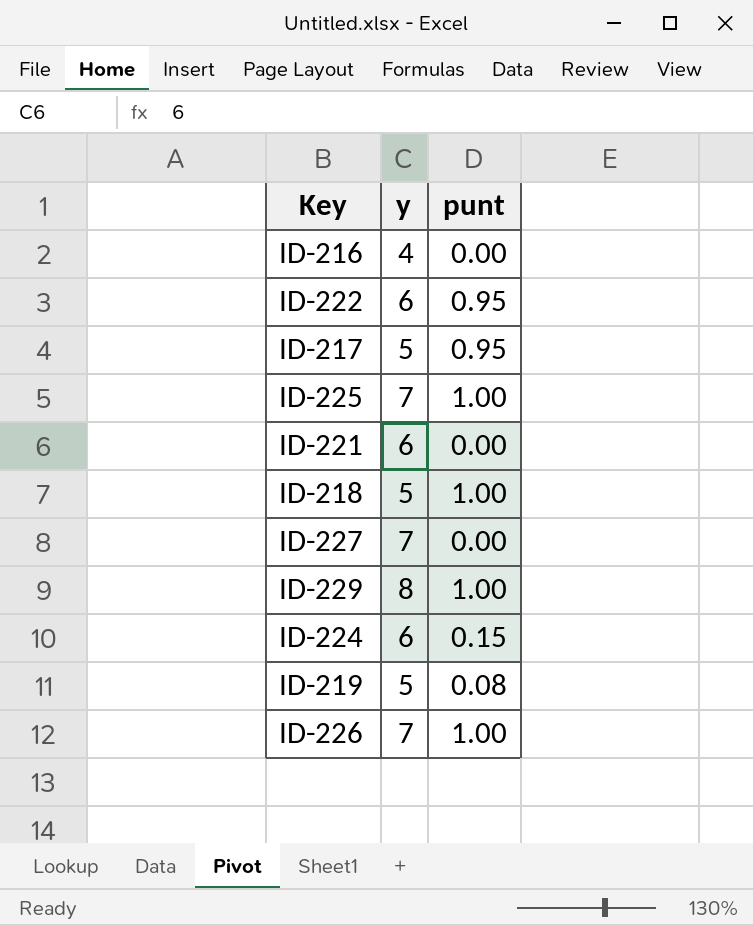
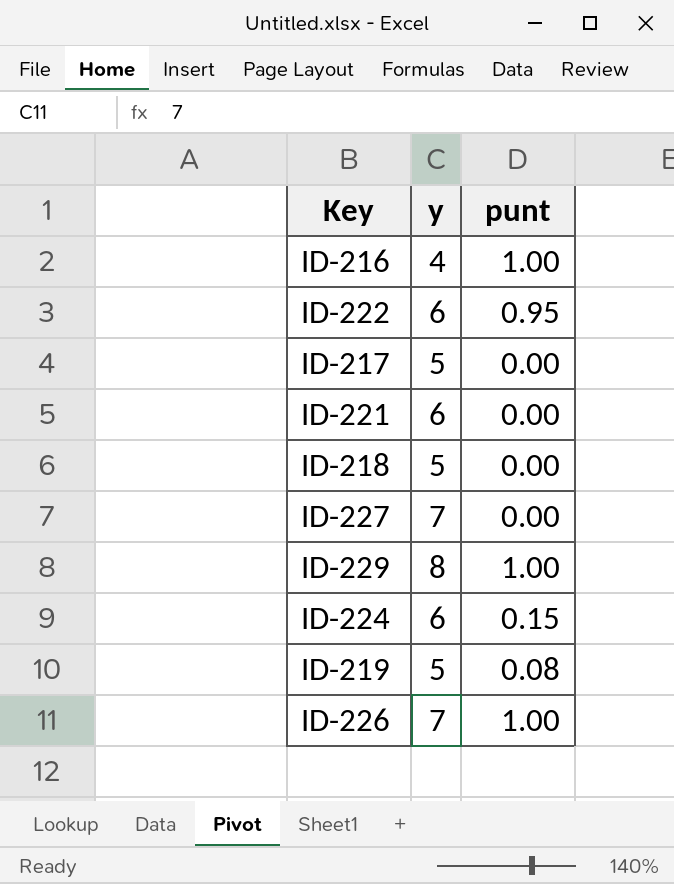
row ID-225: 7 | 1.00 -> none
ID-216 | punt: 0.00 -> 1.00
ID-217 | punt: 0.95 -> 0.00
ID-218 | punt: 1.00 -> 0.00

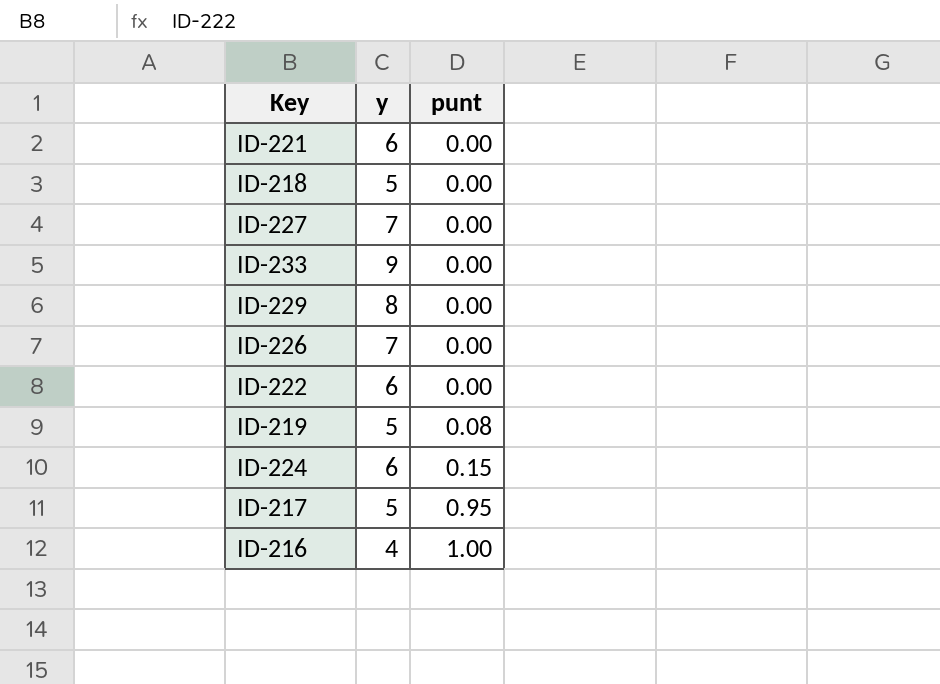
row order: none -> punt ascending
row ID-233: none -> 9 | 0.00
ID-229 | punt: 1.00 -> 0.00
ID-226 | punt: 1.00 -> 0.00
ID-222 | punt: 0.95 -> 0.00
ID-217 | punt: 0.00 -> 0.95

